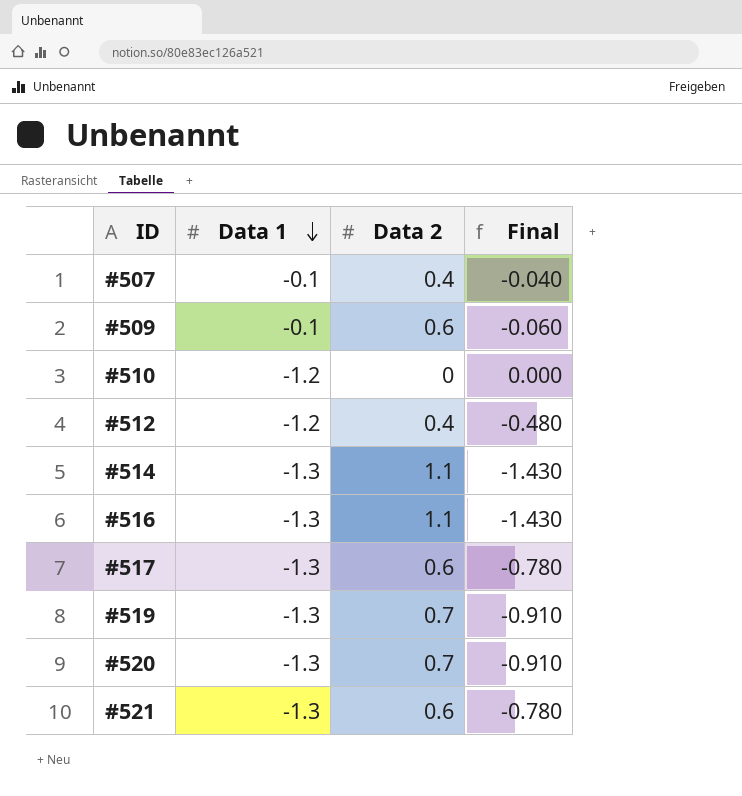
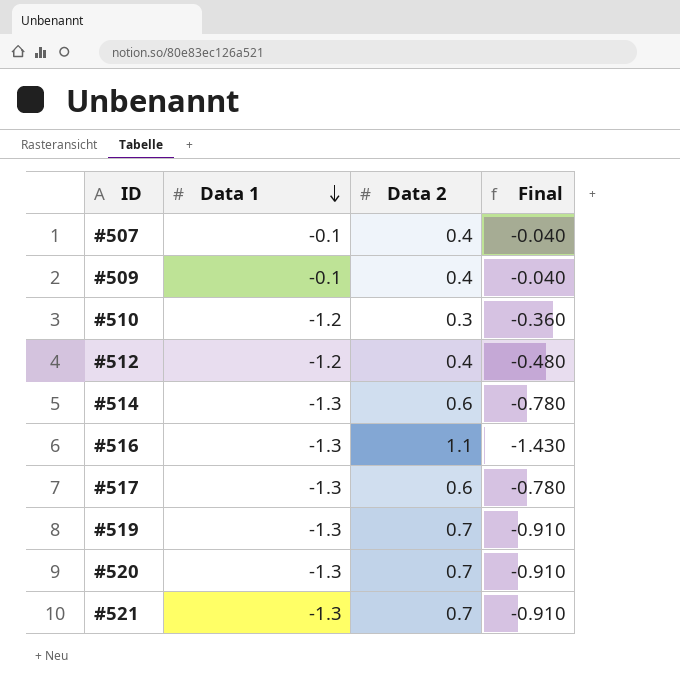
#509 | Data 2: 0.6 -> 0.4
#509 | Final: -0.060 -> -0.040
#510 | Data 2: 0 -> 0.3
#510 | Final: 0.000 -> -0.360
#514 | Data 2: 1.1 -> 0.6
#514 | Final: -1.430 -> -0.780
#521 | Data 2: 0.6 -> 0.7
#521 | Final: -0.780 -> -0.910

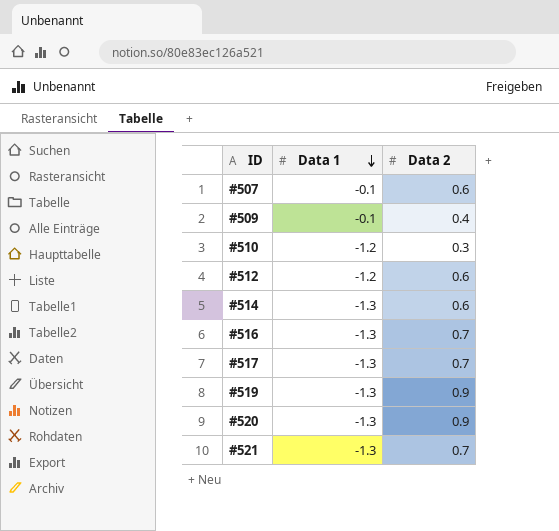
column Final | formula: [Data 1] * [Data 2] -> none
#507 | Data 2: 0.4 -> 0.6
#512 | Data 2: 0.4 -> 0.6
#516 | Data 2: 1.1 -> 0.7
#517 | Data 2: 0.6 -> 0.7
#519 | Data 2: 0.7 -> 0.9
#520 | Data 2: 0.7 -> 0.9

